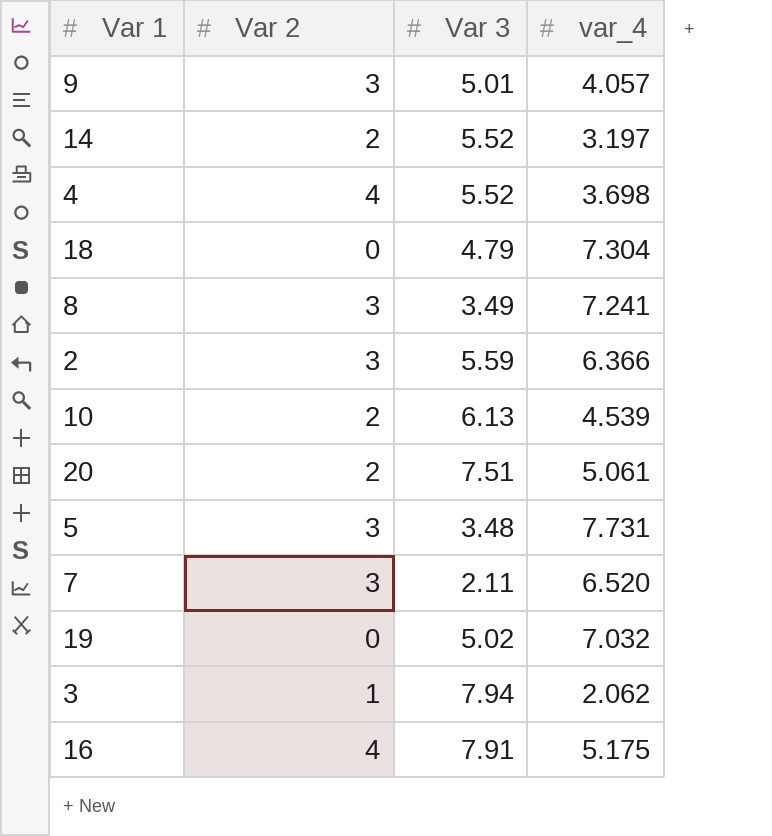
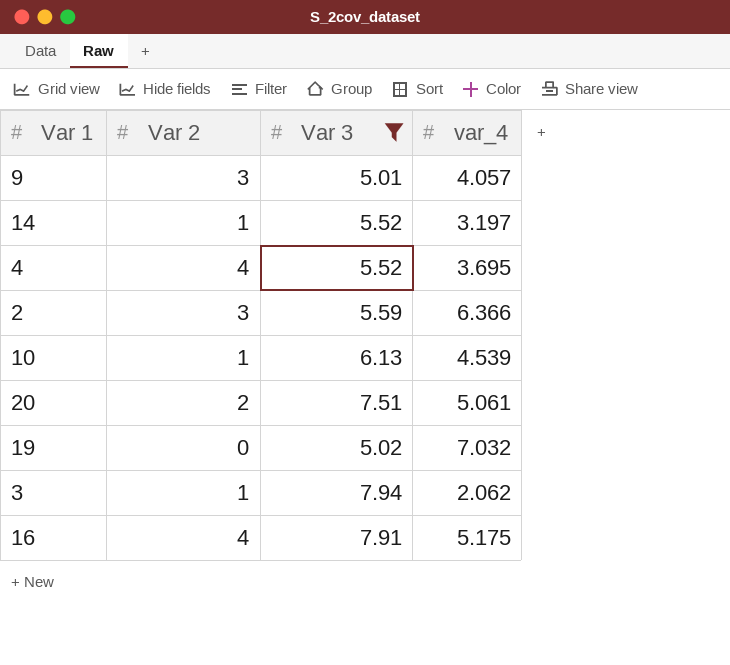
filter: none -> Var 3 >= 5.01
14 | Var 2: 2 -> 1
4 | var_4: 3.698 -> 3.695
10 | Var 2: 2 -> 1

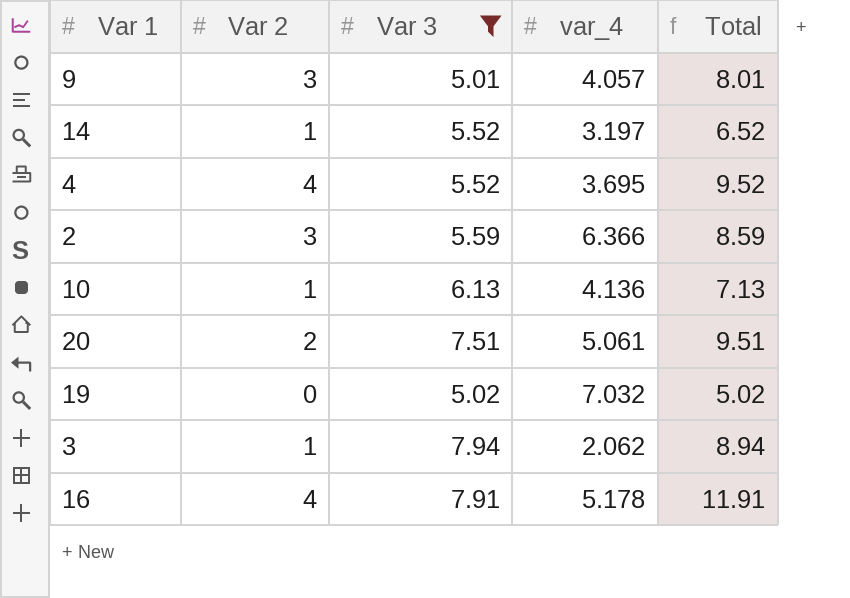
column Total | formula: none -> [Var 2] + [Var 3]
10 | var_4: 4.539 -> 4.136
16 | var_4: 5.175 -> 5.178

